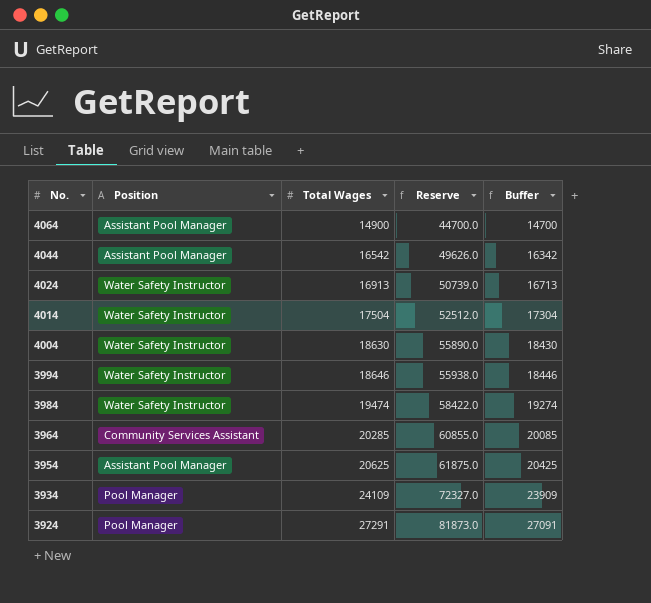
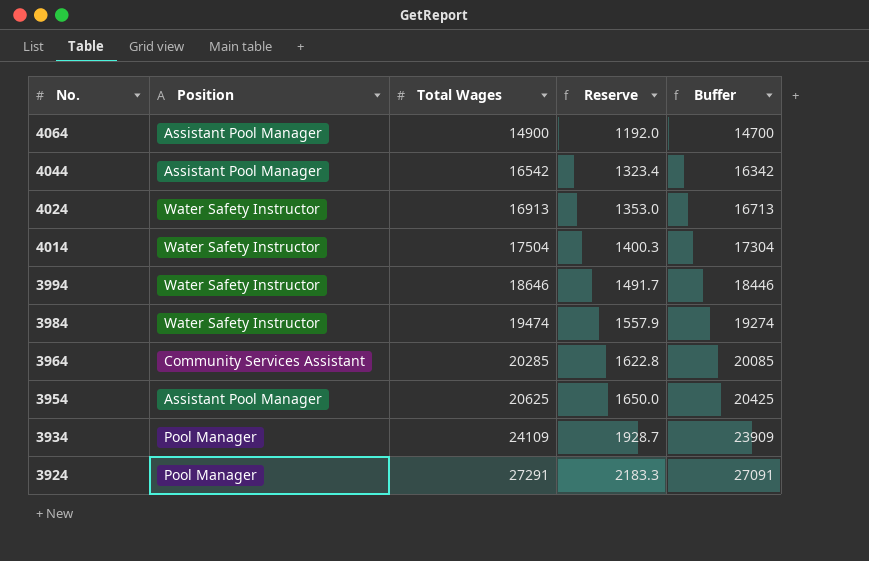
column Reserve | formula: [Total Wages] * 3 -> [Total Wages] * 0.08
row 4004: Water Safety Instructor | 18630 | 55890.0 | 18430 -> none

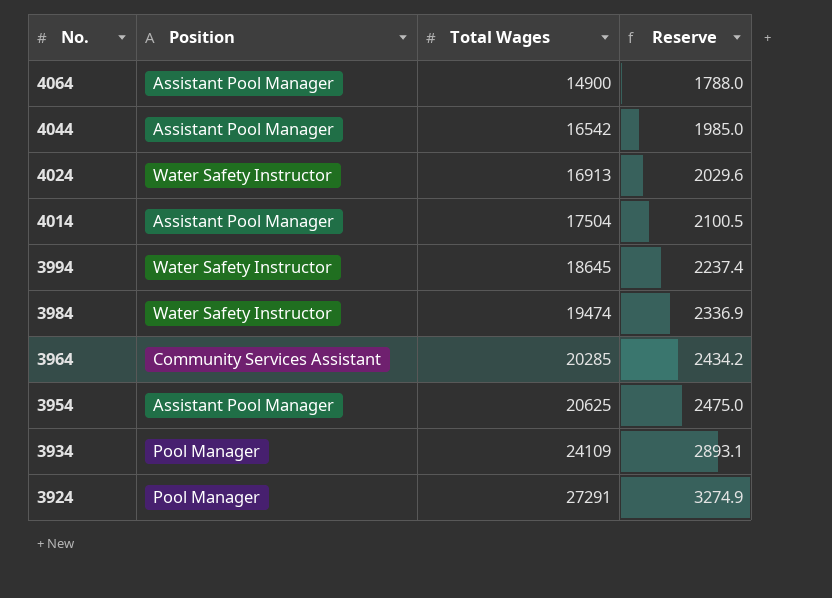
column Buffer | formula: [Total Wages] - 200 -> none
column Reserve | formula: [Total Wages] * 0.08 -> [Total Wages] * 0.12
4014 | Position: Water Safety Instructor -> Assistant Pool Manager
3994 | Total Wages: 18646 -> 18645

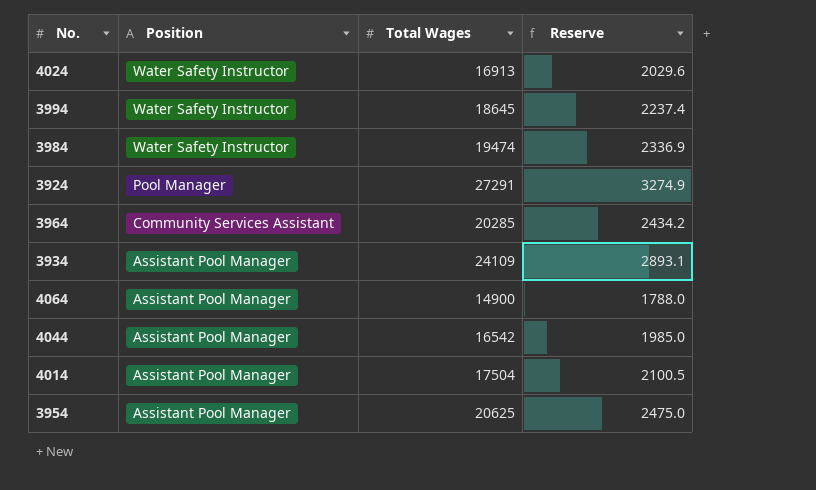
row order: No. descending -> Position descending
3934 | Position: Pool Manager -> Assistant Pool Manager

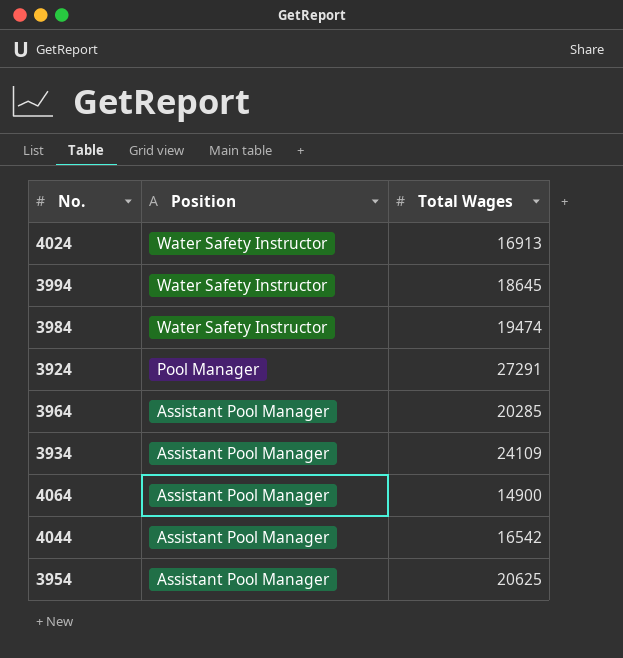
column Reserve | formula: [Total Wages] * 0.12 -> none
row 4014: Assistant Pool Manager | 17504 | 2100.5 -> none
3964 | Position: Community Services Assistant -> Assistant Pool Manager

